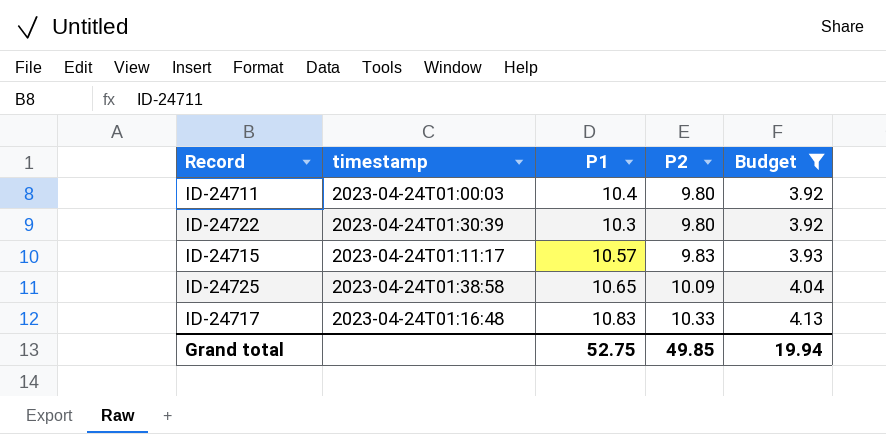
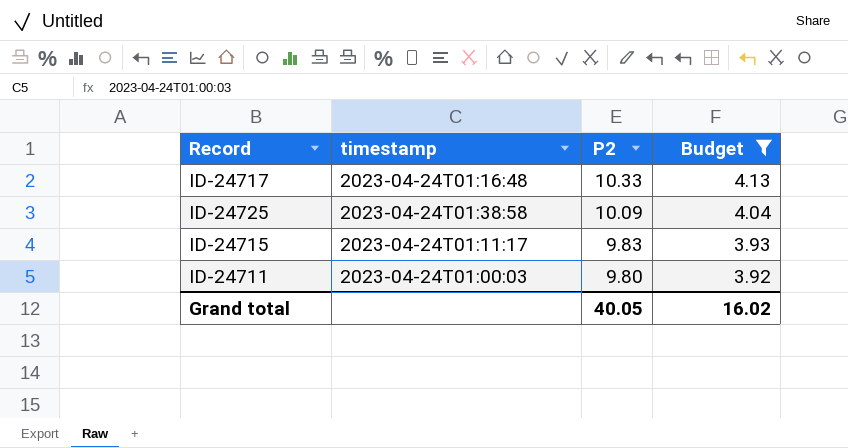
row order: P2 ascending -> P2 descending
column P1 | position: 3 -> none
row ID-24722: 2023-04-24T01:30:39 | 10.3 | 9.80 | 3.92 -> none
Grand total | P2: 49.85 -> 40.05
Grand total | Budget: 19.94 -> 16.02

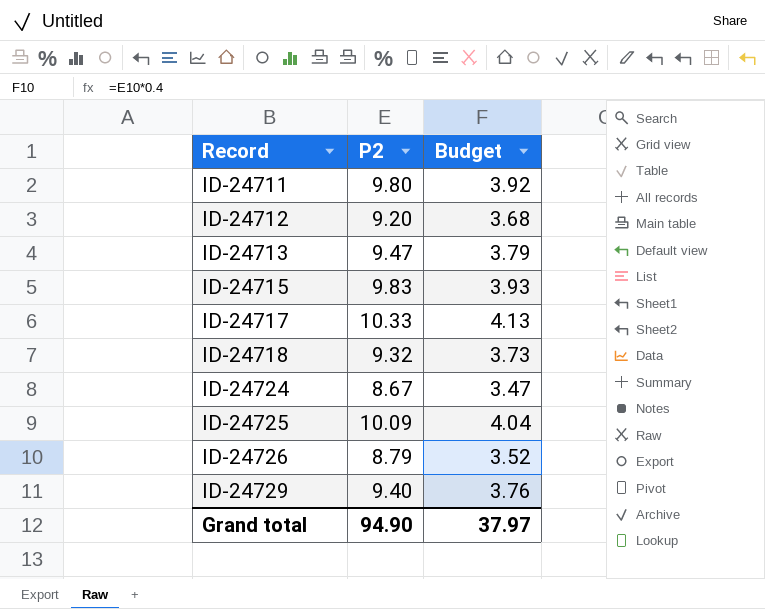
filter: Budget >= 3.92 -> none
row order: P2 descending -> Record ascending
column timestamp | position: 2 -> none
Grand total | P2: 40.05 -> 94.90
Grand total | Budget: 16.02 -> 37.97

